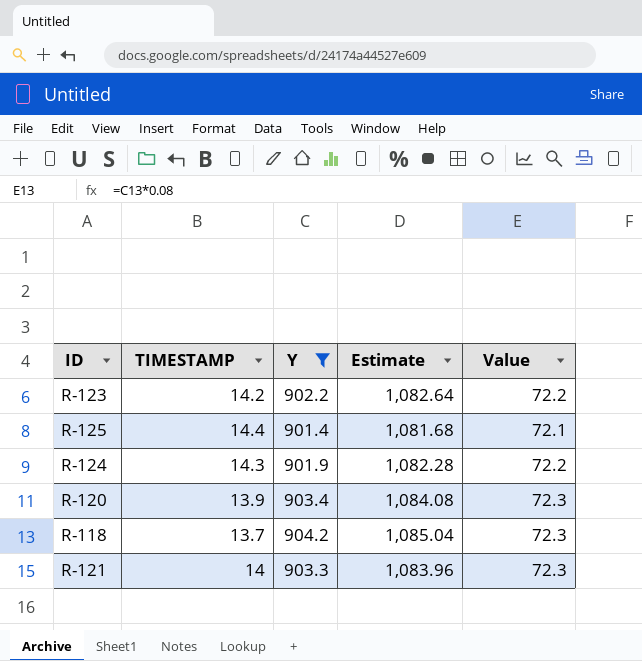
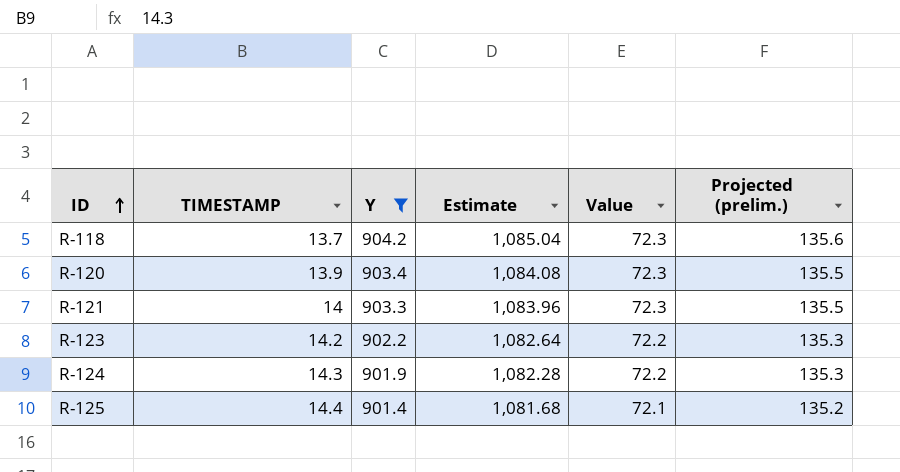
row order: none -> ID ascending
column Projected (prelim.) | formula: none -> [Y] * 0.15

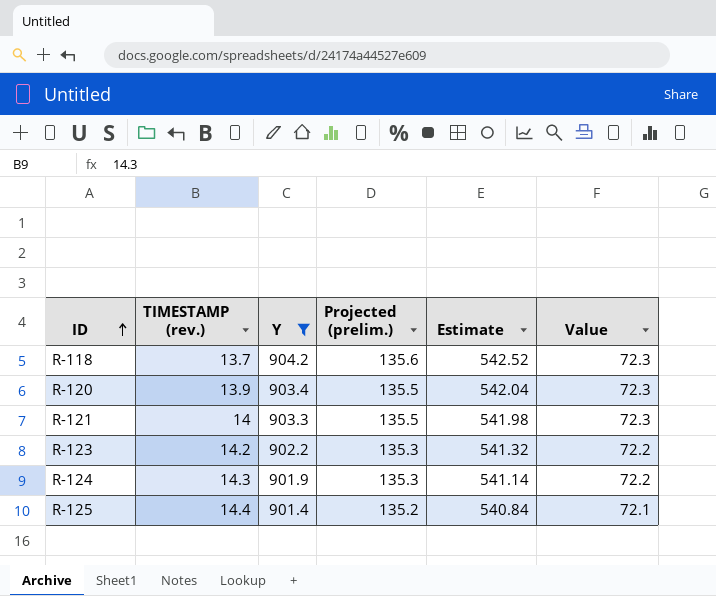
column name: TIMESTAMP -> TIMESTAMP (rev.)
column Projected (prelim.) | position: 6 -> 4
column Estimate | formula: [Y] * 1.2 -> [Y] * 0.6

